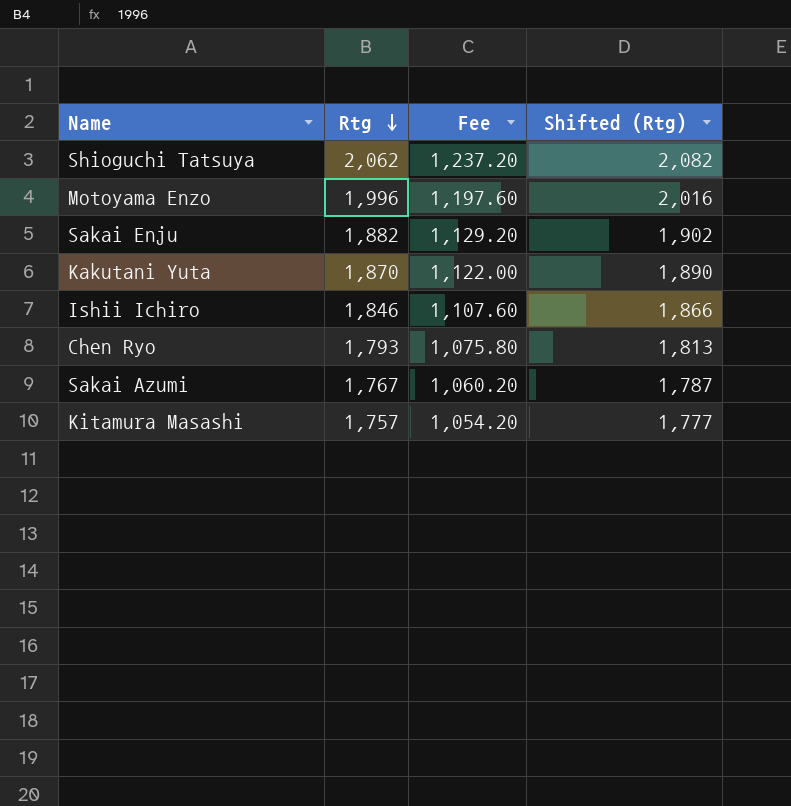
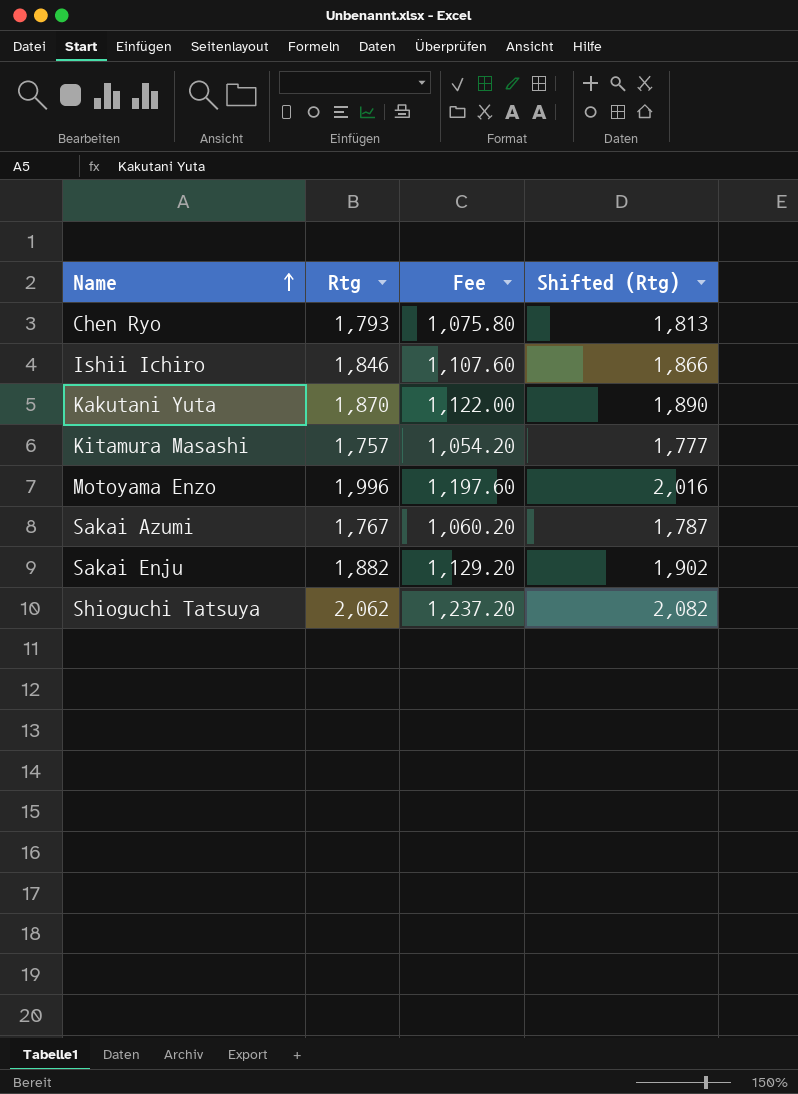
row order: Rtg descending -> Name ascending

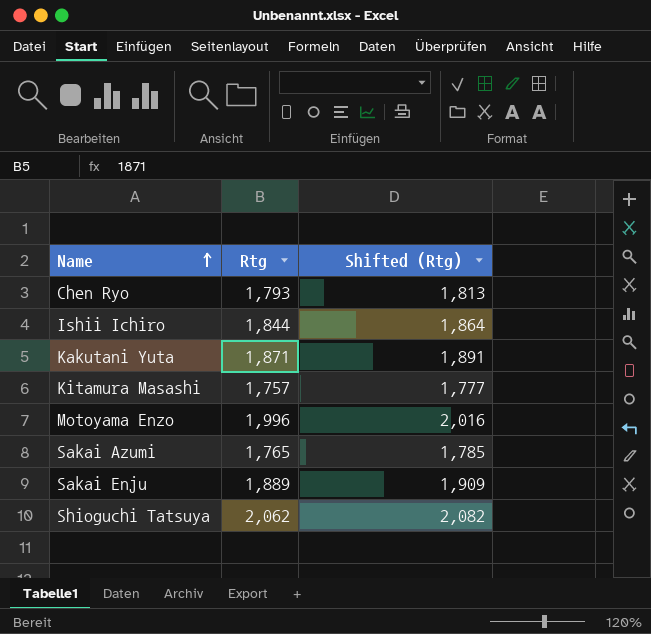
column Fee | formula: [Rtg] * 0.6 -> none
Ishii Ichiro | Rtg: 1,846 -> 1,844
Ishii Ichiro | Shifted (Rtg): 1,866 -> 1,864
Kakutani Yuta | Rtg: 1,870 -> 1,871
Kakutani Yuta | Shifted (Rtg): 1,890 -> 1,891
Sakai Azumi | Rtg: 1,767 -> 1,765
Sakai Azumi | Shifted (Rtg): 1,787 -> 1,785
Sakai Enju | Rtg: 1,882 -> 1,889
Sakai Enju | Shifted (Rtg): 1,902 -> 1,909

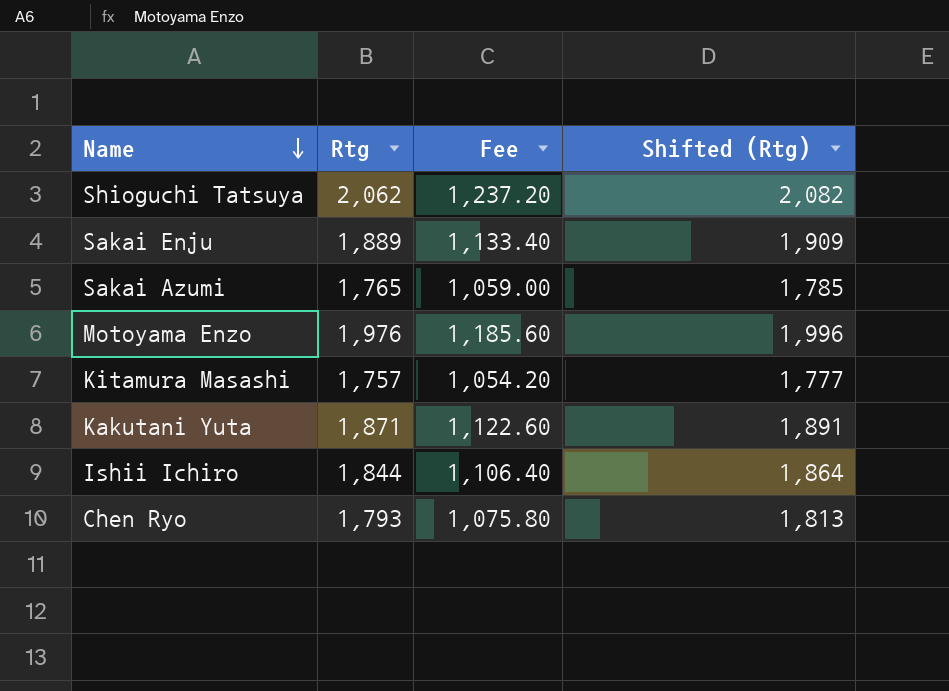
row order: Name ascending -> Name descending
column Fee | formula: none -> [Rtg] * 0.6
Motoyama Enzo | Rtg: 1,996 -> 1,976
Motoyama Enzo | Shifted (Rtg): 2,016 -> 1,996

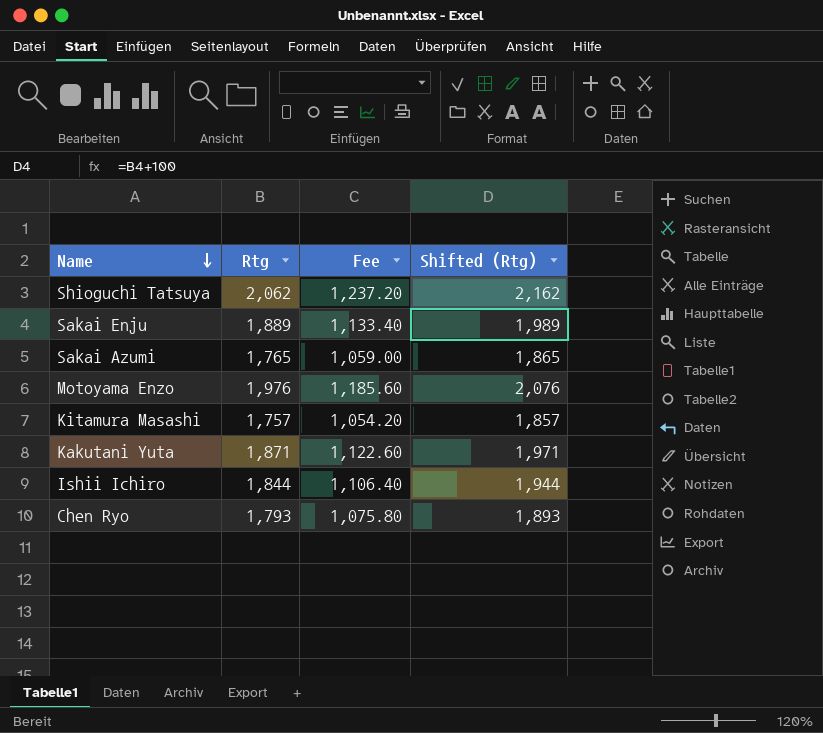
column Shifted (Rtg) | formula: [Rtg] + 20 -> [Rtg] + 100

